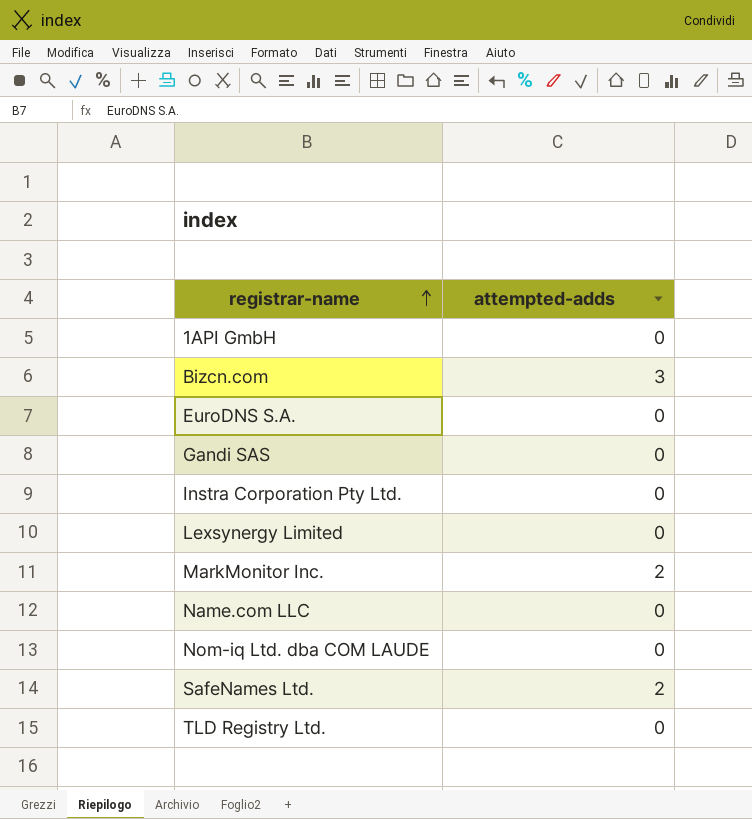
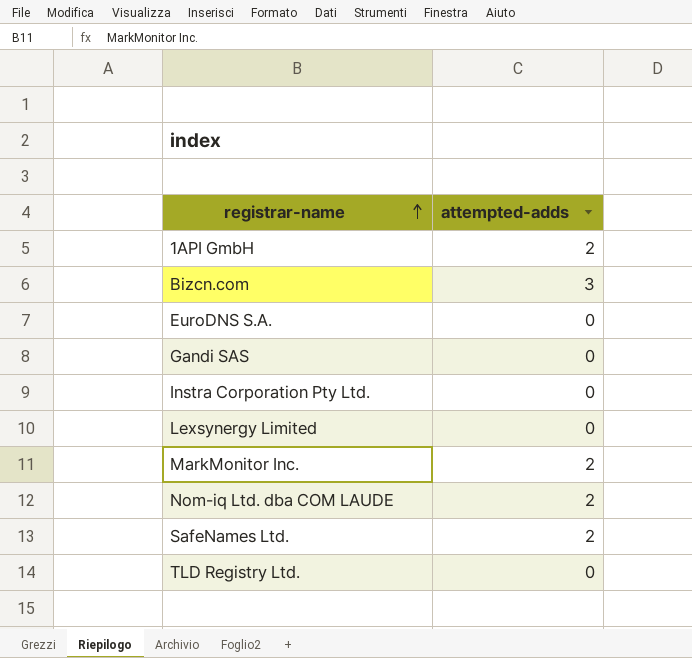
row Name.com LLC: 0 -> none
1API GmbH | attempted-adds: 0 -> 2
Nom-iq Ltd. dba COM LAUDE | attempted-adds: 0 -> 2

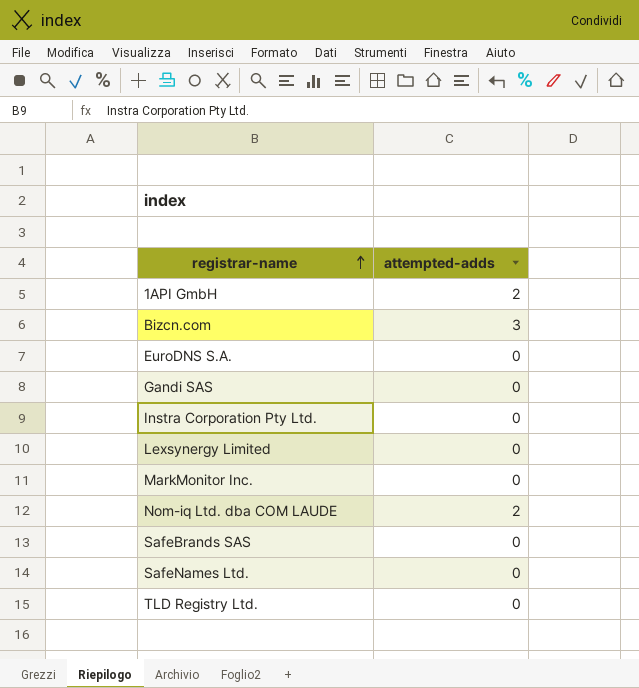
MarkMonitor Inc. | attempted-adds: 2 -> 0
row SafeBrands SAS: none -> 0
SafeNames Ltd. | attempted-adds: 2 -> 0

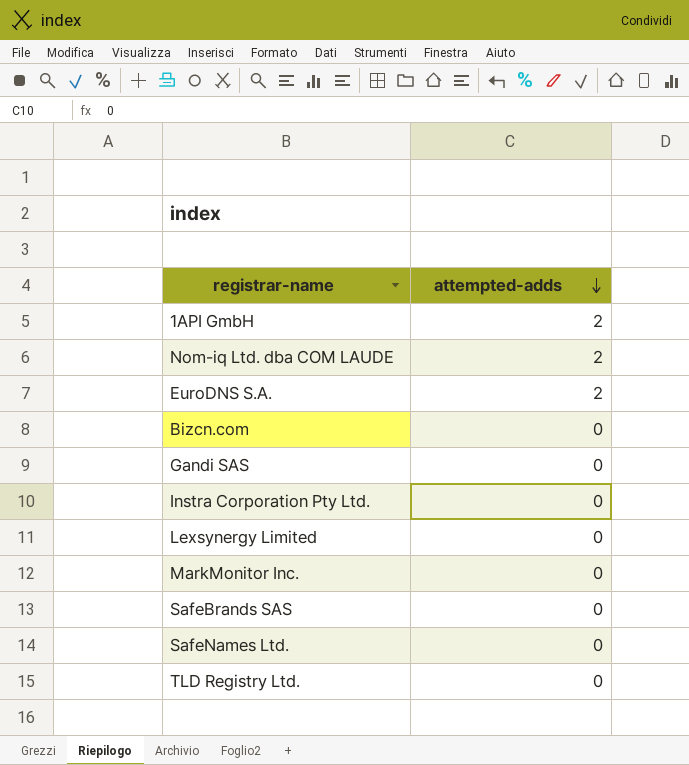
row order: registrar-name ascending -> attempted-adds descending
EuroDNS S.A. | attempted-adds: 0 -> 2
Bizcn.com | attempted-adds: 3 -> 0

